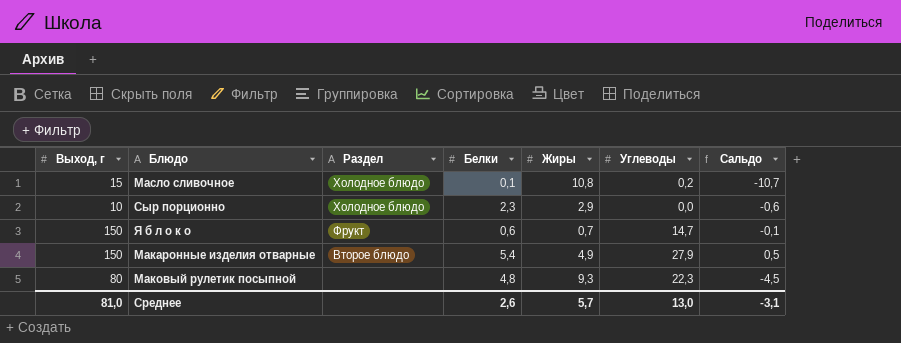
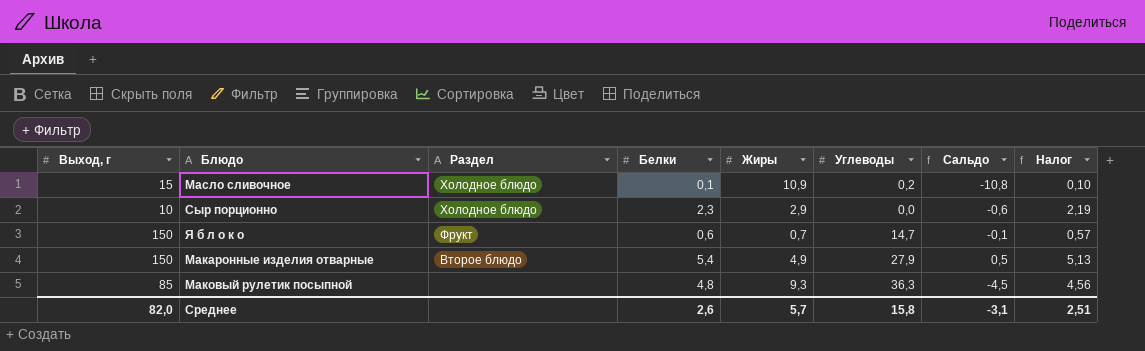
column Налог | formula: none -> [Белки] * 0,95
Масло сливочное | Жиры: 10,8 -> 10,9
Масло сливочное | Сальдо: -10,7 -> -10,8
Маковый рулетик посыпной | Выход, г: 80 -> 85
Маковый рулетик посыпной | Углеводы: 22,3 -> 36,3
Среднее | Выход, г: 81,0 -> 82,0
Среднее | Углеводы: 13,0 -> 15,8

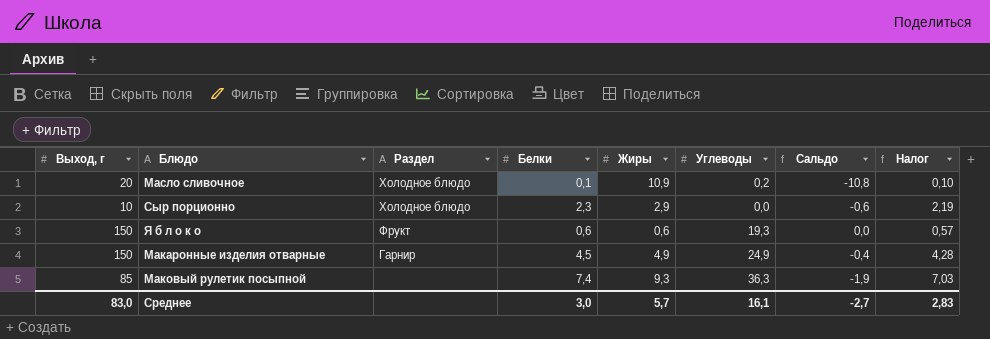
Масло сливочное | Выход, г: 15 -> 20
Я б л о к о | Жиры: 0,7 -> 0,6
Я б л о к о | Углеводы: 14,7 -> 19,3
Я б л о к о | Сальдо: -0,1 -> 0,0
Макаронные изделия отварные | Раздел: Второе блюдо -> Гарнир
Макаронные изделия отварные | Белки: 5,4 -> 4,5
Макаронные изделия отварные | Углеводы: 27,9 -> 24,9
Макаронные изделия отварные | Сальдо: 0,5 -> -0,4
Макаронные изделия отварные | Налог: 5,13 -> 4,28
Маковый рулетик посыпной | Белки: 4,8 -> 7,4
Маковый рулетик посыпной | Сальдо: -4,5 -> -1,9
Маковый рулетик посыпной | Налог: 4,56 -> 7,03
Среднее | Выход, г: 82,0 -> 83,0
Среднее | Белки: 2,6 -> 3,0
Среднее | Углеводы: 15,8 -> 16,1
Среднее | Сальдо: -3,1 -> -2,7
Среднее | Налог: 2,51 -> 2,83

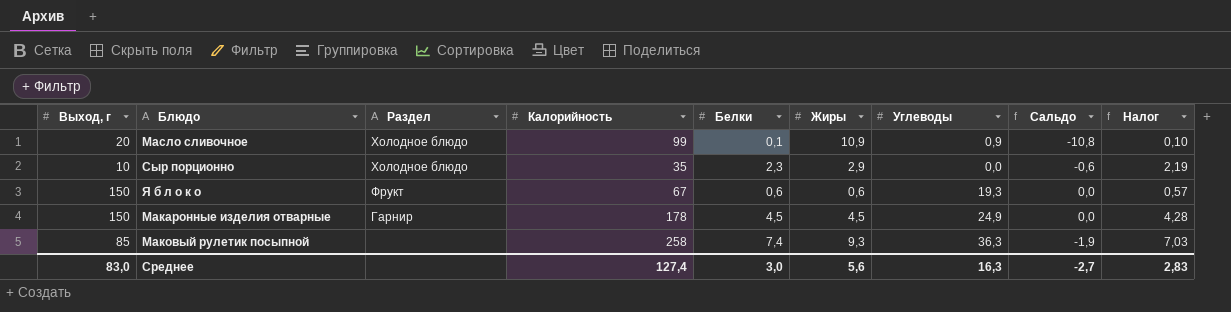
column Калорийность | position: none -> 4
Масло сливочное | Углеводы: 0,2 -> 0,9
Макаронные изделия отварные | Жиры: 4,9 -> 4,5
Макаронные изделия отварные | Сальдо: -0,4 -> 0,0
Среднее | Жиры: 5,7 -> 5,6
Среднее | Углеводы: 16,1 -> 16,3

